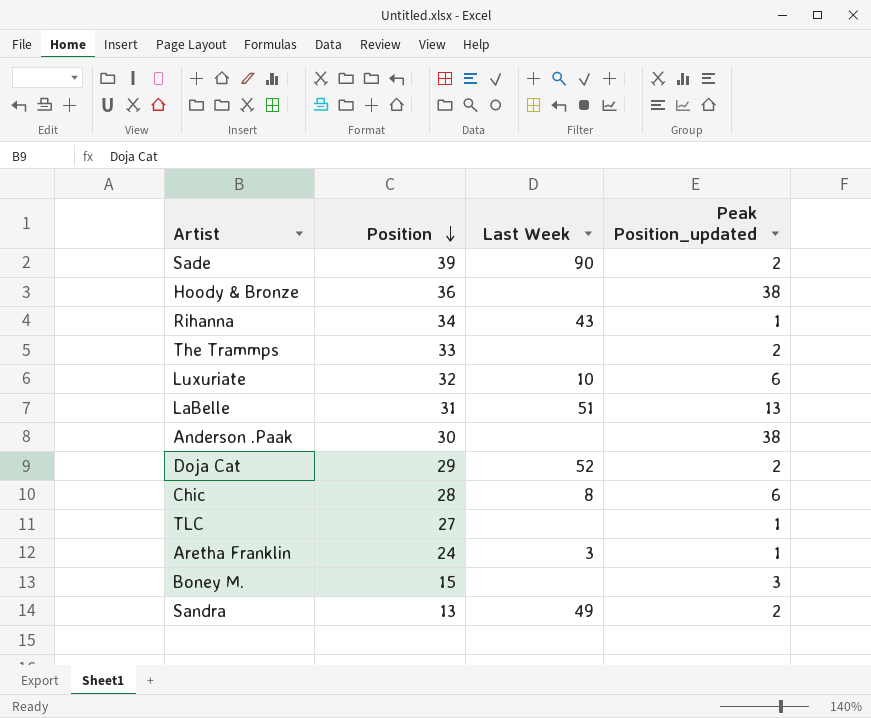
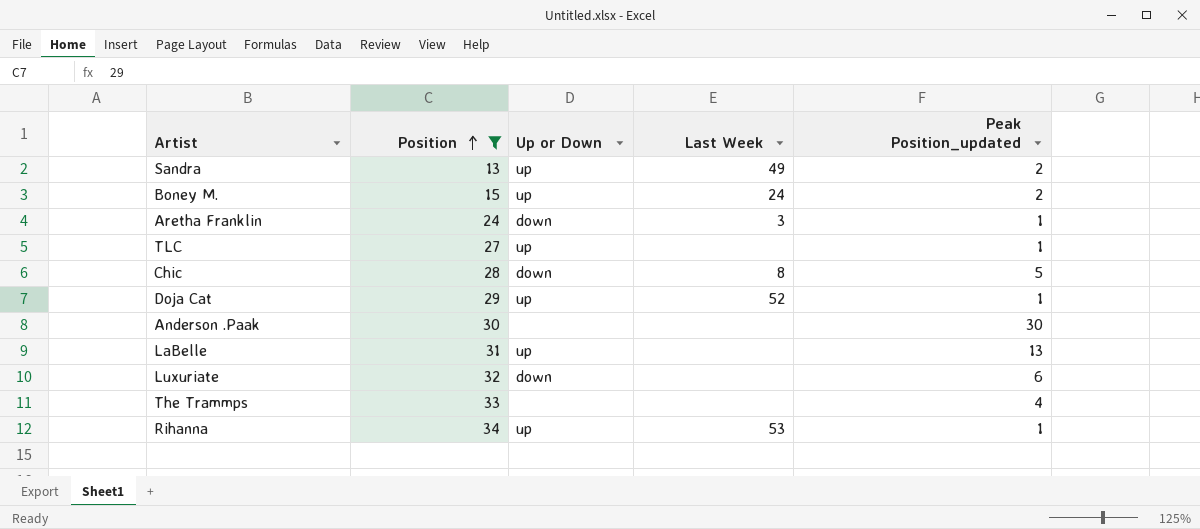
filter: none -> Position <= 34
row order: Position descending -> Position ascending
column Up or Down | position: none -> 3
Boney M. | Last Week: none -> 24
Boney M. | Peak Position_updated: 3 -> 2
Chic | Peak Position_updated: 6 -> 5
Doja Cat | Peak Position_updated: 2 -> 1
Anderson .Paak | Peak Position_updated: 38 -> 30
LaBelle | Last Week: 51 -> none
Luxuriate | Last Week: 10 -> none
The Trammps | Peak Position_updated: 2 -> 4
Rihanna | Last Week: 43 -> 53

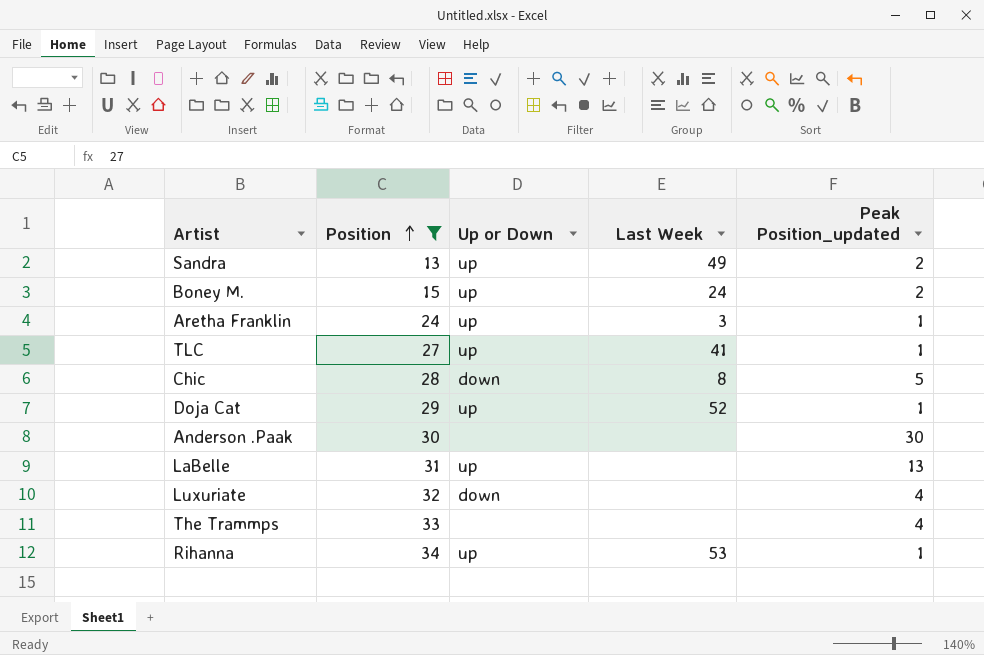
Aretha Franklin | Up or Down: down -> up
TLC | Last Week: none -> 41
Luxuriate | Peak Position_updated: 6 -> 4

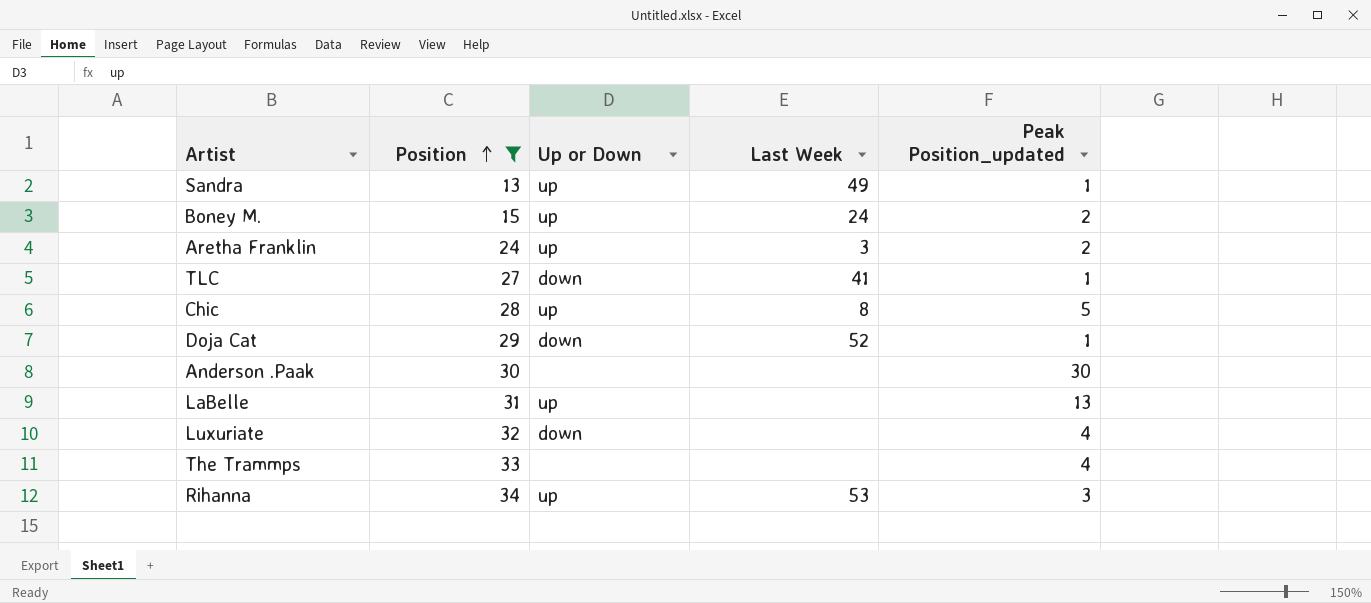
Sandra | Peak Position_updated: 2 -> 1
Aretha Franklin | Peak Position_updated: 1 -> 2
TLC | Up or Down: up -> down
Chic | Up or Down: down -> up
Doja Cat | Up or Down: up -> down
Rihanna | Peak Position_updated: 1 -> 3

